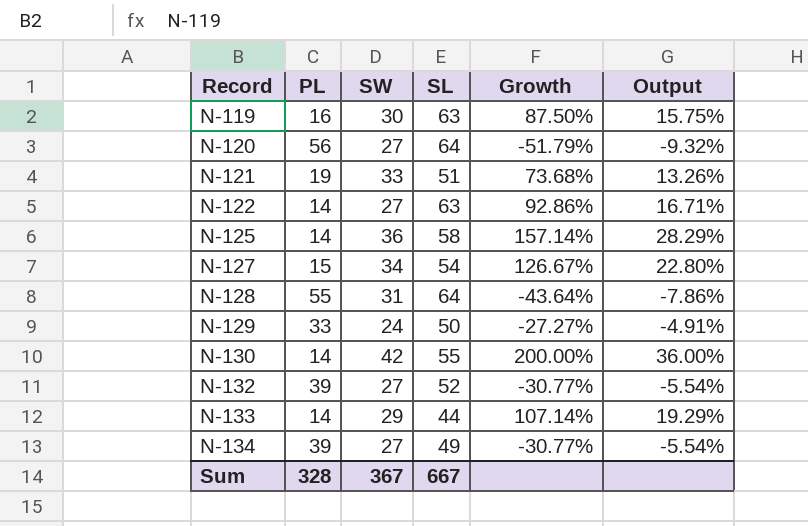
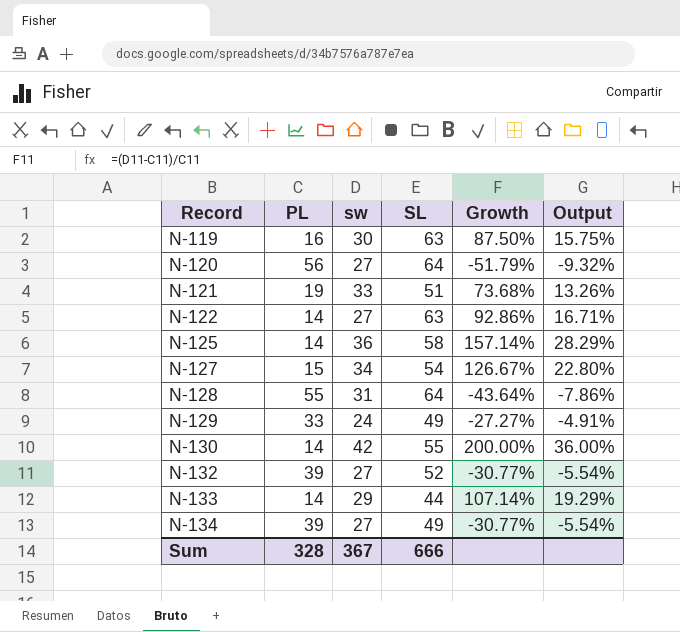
column name: SW -> sw
N-129 | SL: 50 -> 49
Sum | SL: 667 -> 666

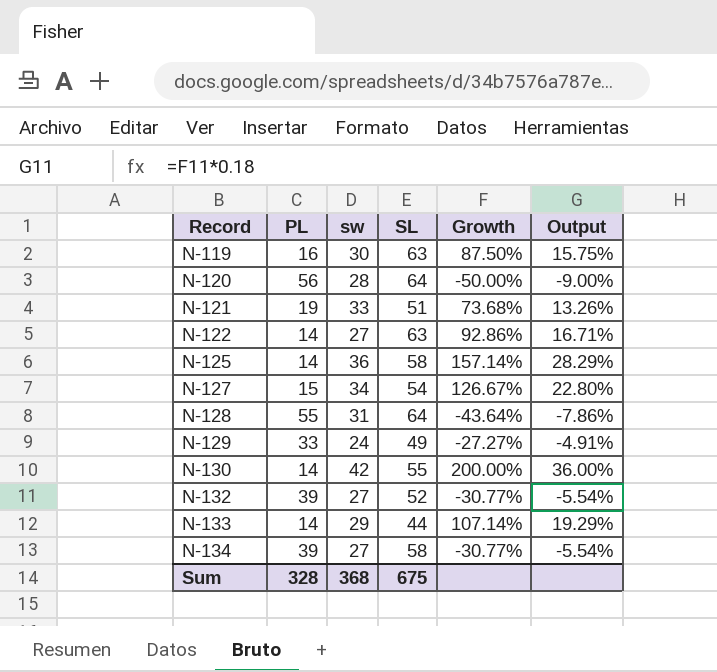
N-120 | sw: 27 -> 28
N-120 | Growth: -51.79% -> -50.00%
N-120 | Output: -9.32% -> -9.00%
N-134 | SL: 49 -> 58
Sum | sw: 367 -> 368
Sum | SL: 666 -> 675

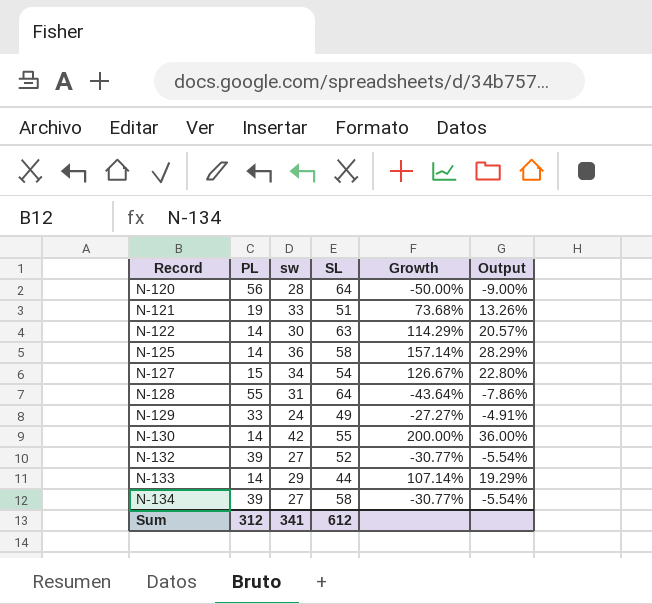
row N-119: 16 | 30 | 63 | 87.50% | 15.75% -> none
N-122 | sw: 27 -> 30
N-122 | Growth: 92.86% -> 114.29%
N-122 | Output: 16.71% -> 20.57%
Sum | PL: 328 -> 312
Sum | sw: 368 -> 341
Sum | SL: 675 -> 612

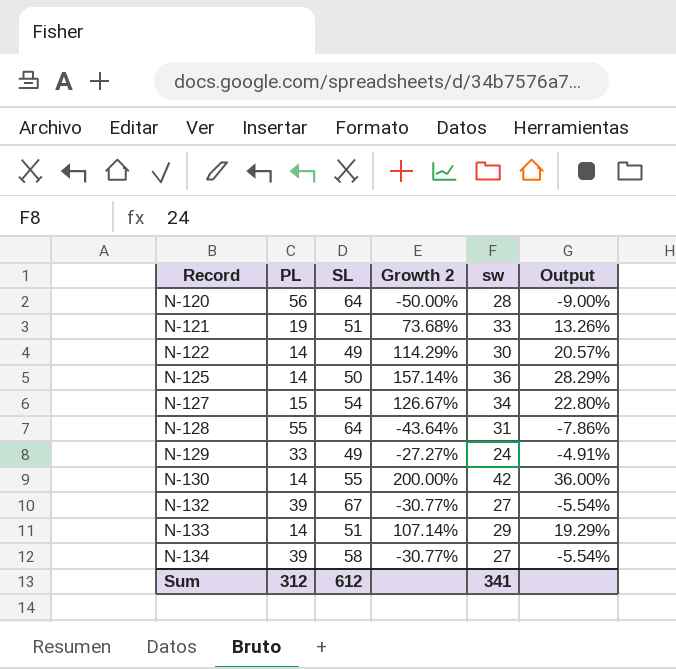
column name: Growth -> Growth 2
column sw | position: 3 -> 5
N-122 | SL: 63 -> 49
N-125 | SL: 58 -> 50
N-132 | SL: 52 -> 67
N-133 | SL: 44 -> 51

